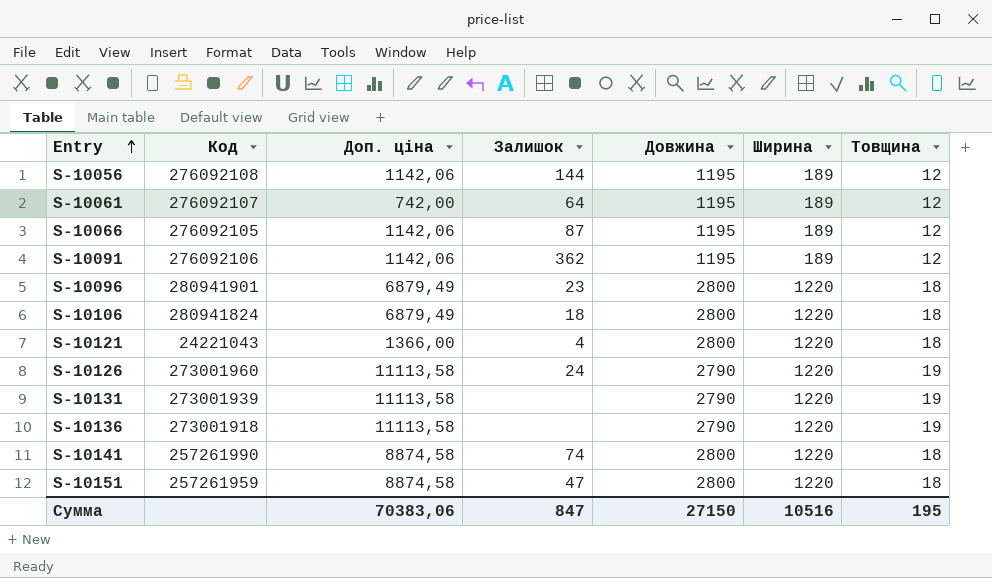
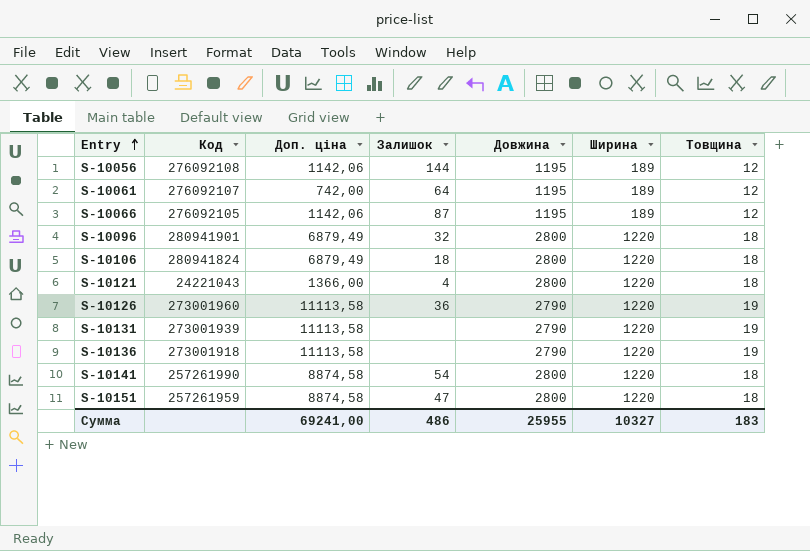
row S-10091: 276092106 | 1142,06 | 362 | 1195 | 189 | 12 -> none
S-10096 | Залишок: 23 -> 32
S-10126 | Залишок: 24 -> 36
S-10141 | Залишок: 74 -> 54
Сумма | Доп. ціна: 70383,06 -> 69241,00
Сумма | Залишок: 847 -> 486
Сумма | Довжина: 27150 -> 25955
Сумма | Ширина: 10516 -> 10327
Сумма | Товщина: 195 -> 183

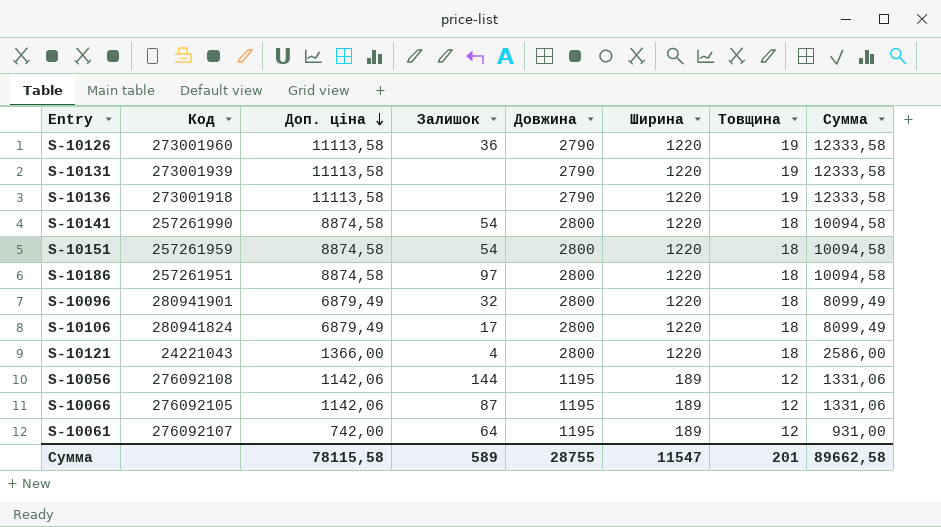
row order: Entry ascending -> Доп. ціна descending
column Сумма | formula: none -> [Доп. ціна] + [Ширина]
S-10151 | Залишок: 47 -> 54
row S-10186: none -> 257261951 | 8874,58 | 97 | 2800 | 1220 | 18 | 10094,58
S-10106 | Залишок: 18 -> 17
Сумма | Доп. ціна: 69241,00 -> 78115,58
Сумма | Залишок: 486 -> 589
Сумма | Довжина: 25955 -> 28755
Сумма | Ширина: 10327 -> 11547
Сумма | Товщина: 183 -> 201

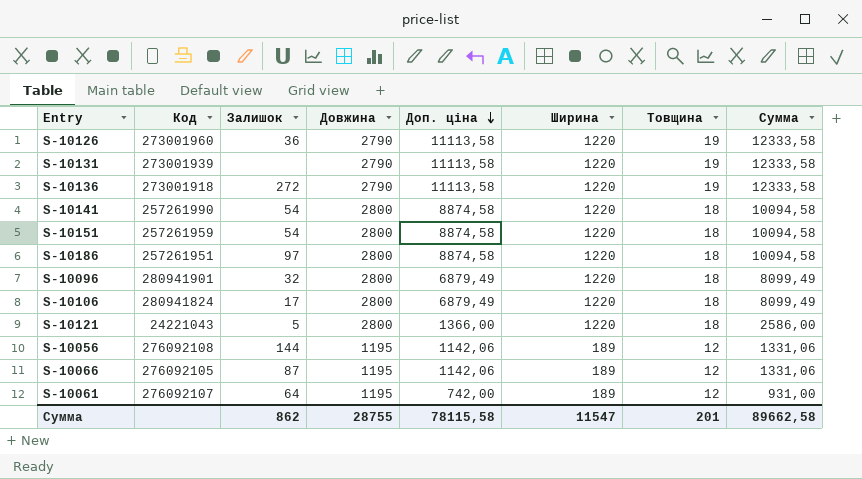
column Доп. ціна | position: 3 -> 5
S-10136 | Залишок: none -> 272
S-10121 | Залишок: 4 -> 5
Сумма | Залишок: 589 -> 862

